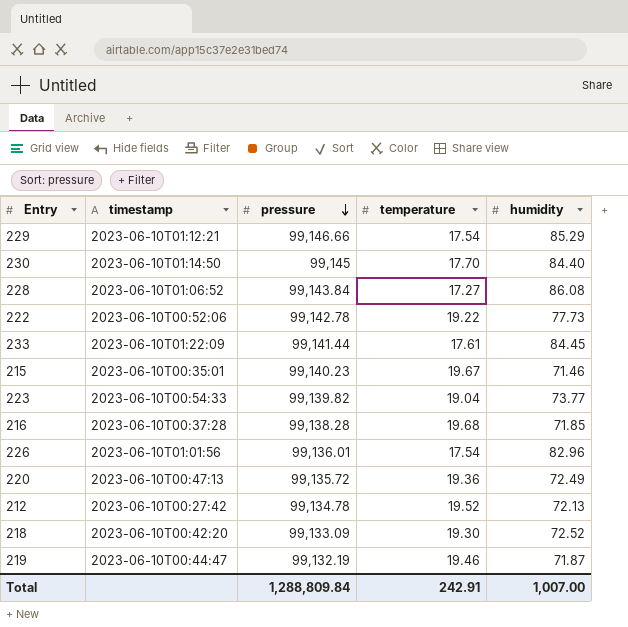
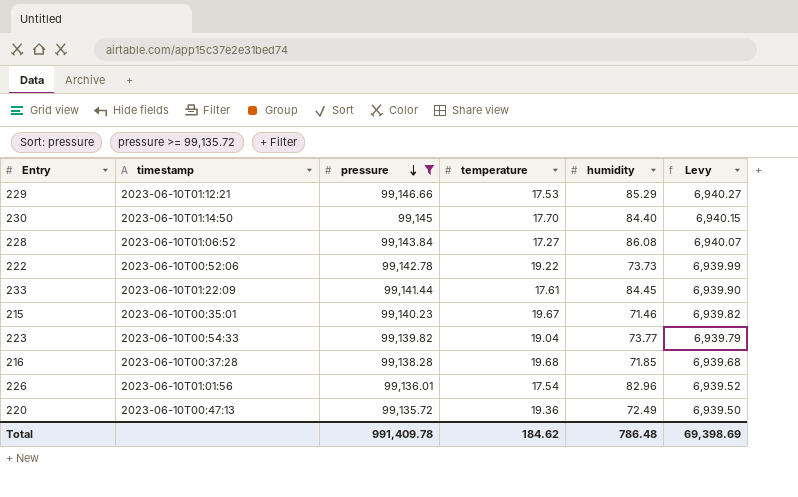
filter: none -> pressure >= 99,135.72
column Levy | formula: none -> [pressure] * 0.07
229 | temperature: 17.54 -> 17.53
222 | humidity: 77.73 -> 73.73
Total | pressure: 1,288,809.84 -> 991,409.78
Total | temperature: 242.91 -> 184.62
Total | humidity: 1,007.00 -> 786.48

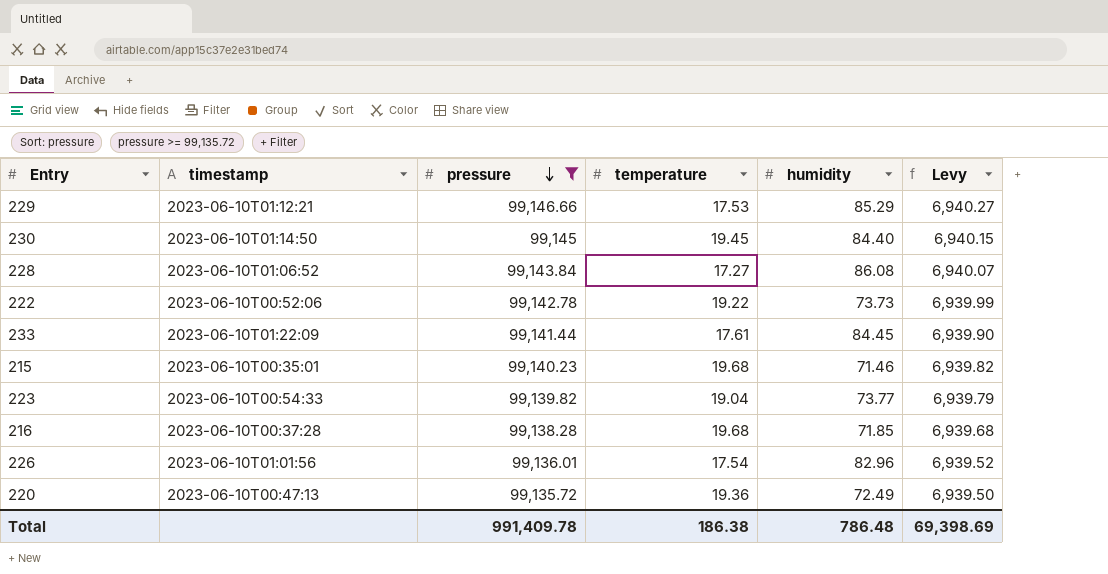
230 | temperature: 17.70 -> 19.45
215 | temperature: 19.67 -> 19.68
Total | temperature: 184.62 -> 186.38

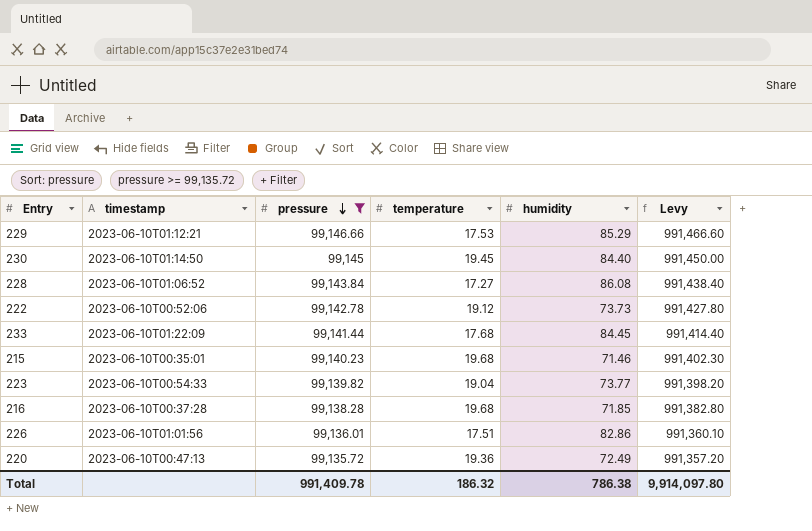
column Levy | formula: [pressure] * 0.07 -> [pressure] * 10
222 | temperature: 19.22 -> 19.12
233 | temperature: 17.61 -> 17.68
226 | temperature: 17.54 -> 17.51
226 | humidity: 82.96 -> 82.86
Total | temperature: 186.38 -> 186.32
Total | humidity: 786.48 -> 786.38
Total | Levy: 69,398.69 -> 9,914,097.80

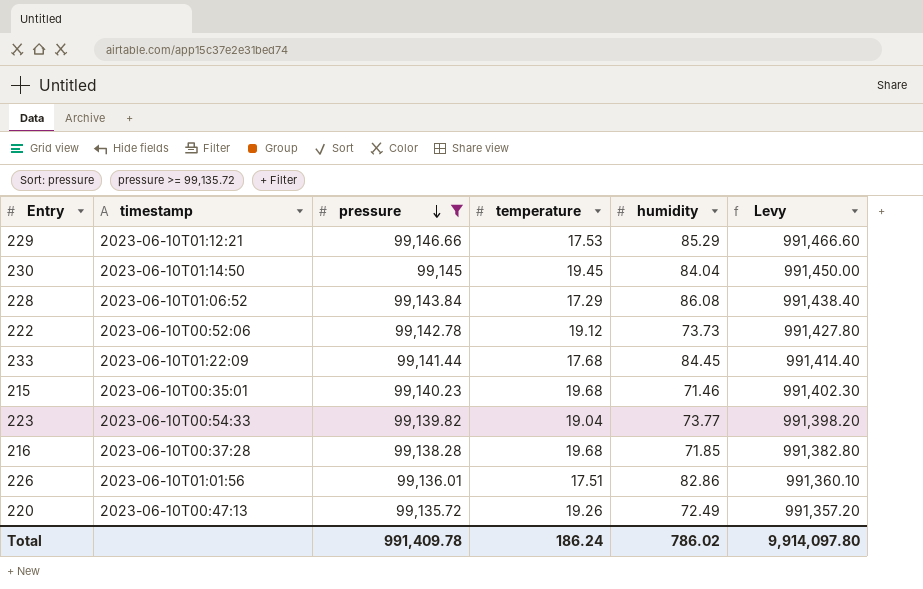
230 | humidity: 84.40 -> 84.04
228 | temperature: 17.27 -> 17.29
220 | temperature: 19.36 -> 19.26
Total | temperature: 186.32 -> 186.24
Total | humidity: 786.38 -> 786.02

